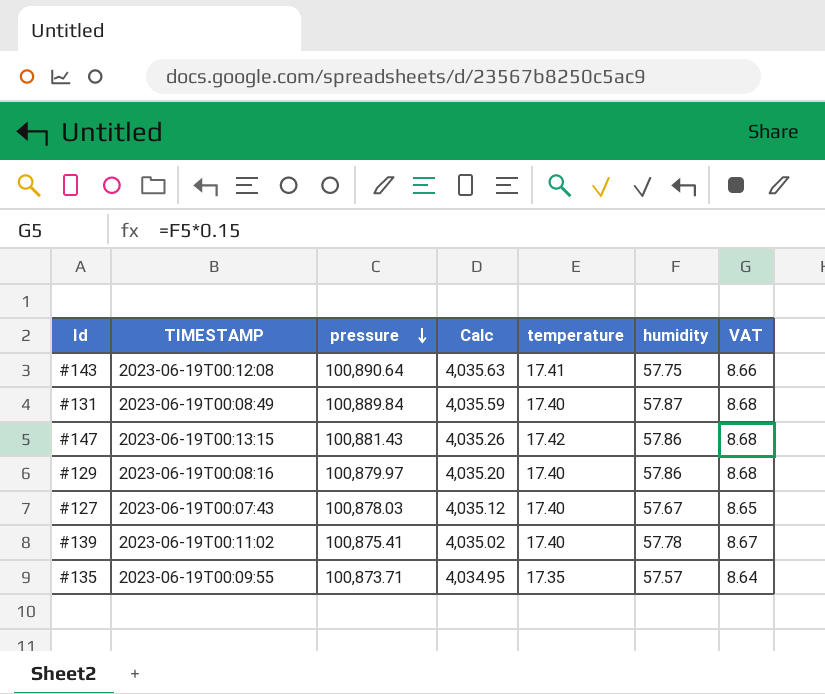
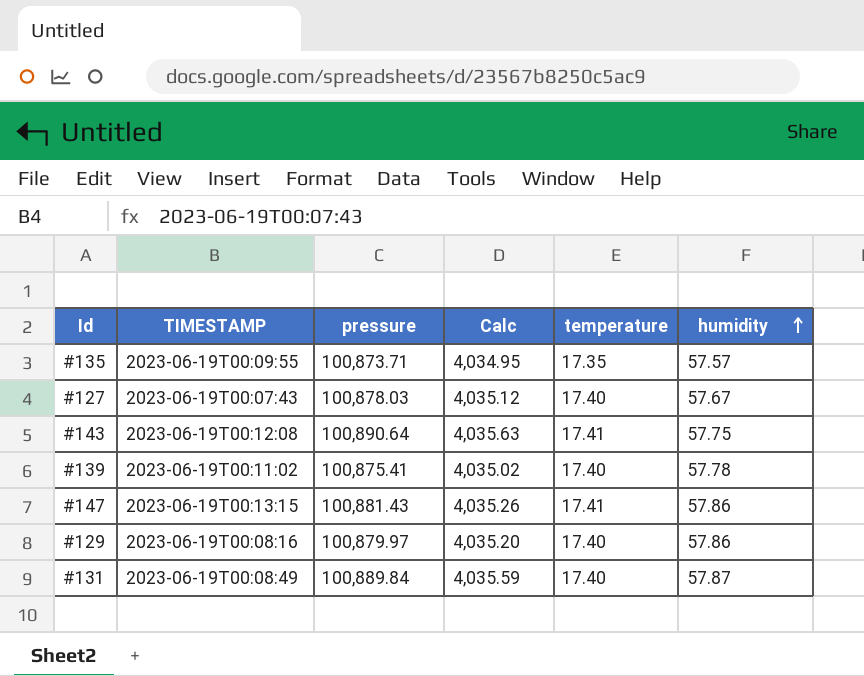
row order: pressure descending -> humidity ascending
column VAT | formula: [humidity] * 0.15 -> none
#147 | temperature: 17.42 -> 17.41

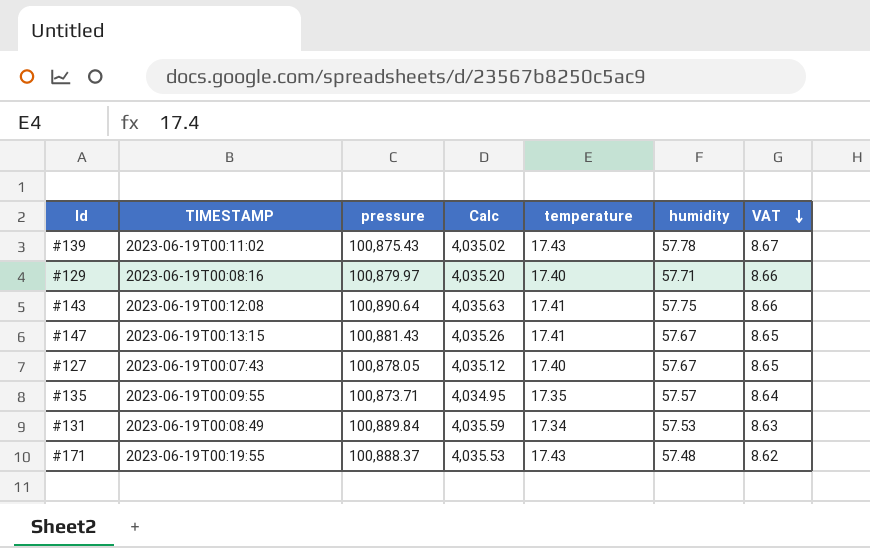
row order: humidity ascending -> VAT descending
column VAT | formula: none -> [humidity] * 0.15
#139 | pressure: 100,875.41 -> 100,875.43
#139 | temperature: 17.40 -> 17.43
#129 | humidity: 57.86 -> 57.71
#147 | humidity: 57.86 -> 57.67
#127 | pressure: 100,878.03 -> 100,878.05
#131 | temperature: 17.40 -> 17.34
#131 | humidity: 57.87 -> 57.53
row #171: none -> 2023-06-19T00:19:55 | 100,888.37 | 4,035.53 | 17.43 | 57.48 | 8.62

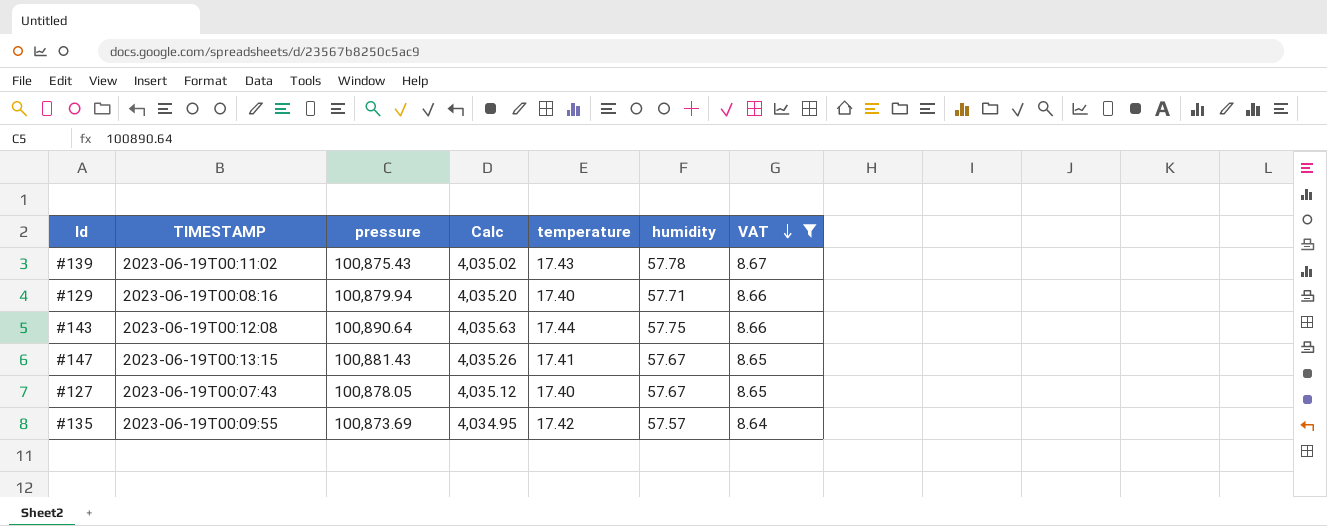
filter: none -> VAT >= 8.64
#129 | pressure: 100,879.97 -> 100,879.94
#143 | temperature: 17.41 -> 17.44
#135 | pressure: 100,873.71 -> 100,873.69
#135 | temperature: 17.35 -> 17.42

